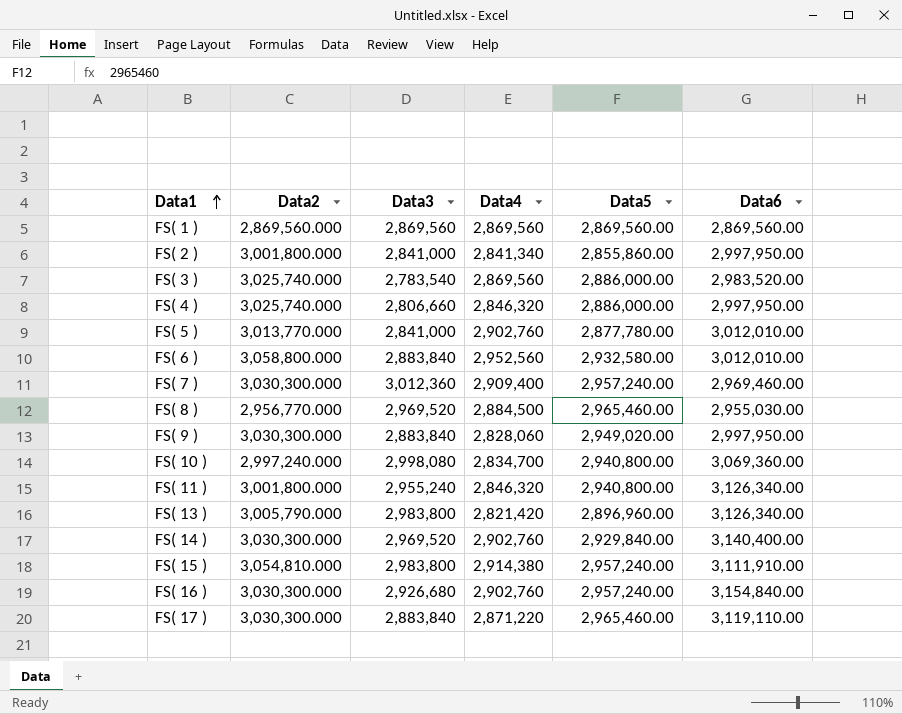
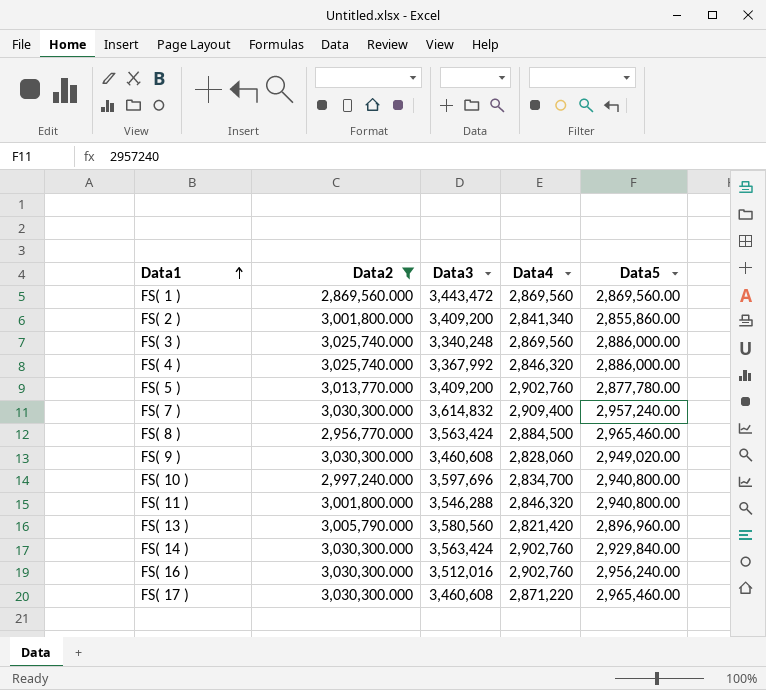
filter: none -> Data2 <= 3,030,300.000
column Data6 | position: 6 -> none
FS( 1 ) | Data3: 2,869,560 -> 3,443,472
FS( 2 ) | Data3: 2,841,000 -> 3,409,200
FS( 3 ) | Data3: 2,783,540 -> 3,340,248
FS( 4 ) | Data3: 2,806,660 -> 3,367,992
FS( 5 ) | Data3: 2,841,000 -> 3,409,200
FS( 7 ) | Data3: 3,012,360 -> 3,614,832
FS( 8 ) | Data3: 2,969,520 -> 3,563,424
FS( 9 ) | Data3: 2,883,840 -> 3,460,608
FS( 10 ) | Data3: 2,998,080 -> 3,597,696
FS( 11 ) | Data3: 2,955,240 -> 3,546,288
FS( 13 ) | Data3: 2,983,800 -> 3,580,560
FS( 14 ) | Data3: 2,969,520 -> 3,563,424
FS( 16 ) | Data3: 2,926,680 -> 3,512,016
FS( 16 ) | Data5: 2,957,240.00 -> 2,956,240.00
FS( 17 ) | Data3: 2,883,840 -> 3,460,608

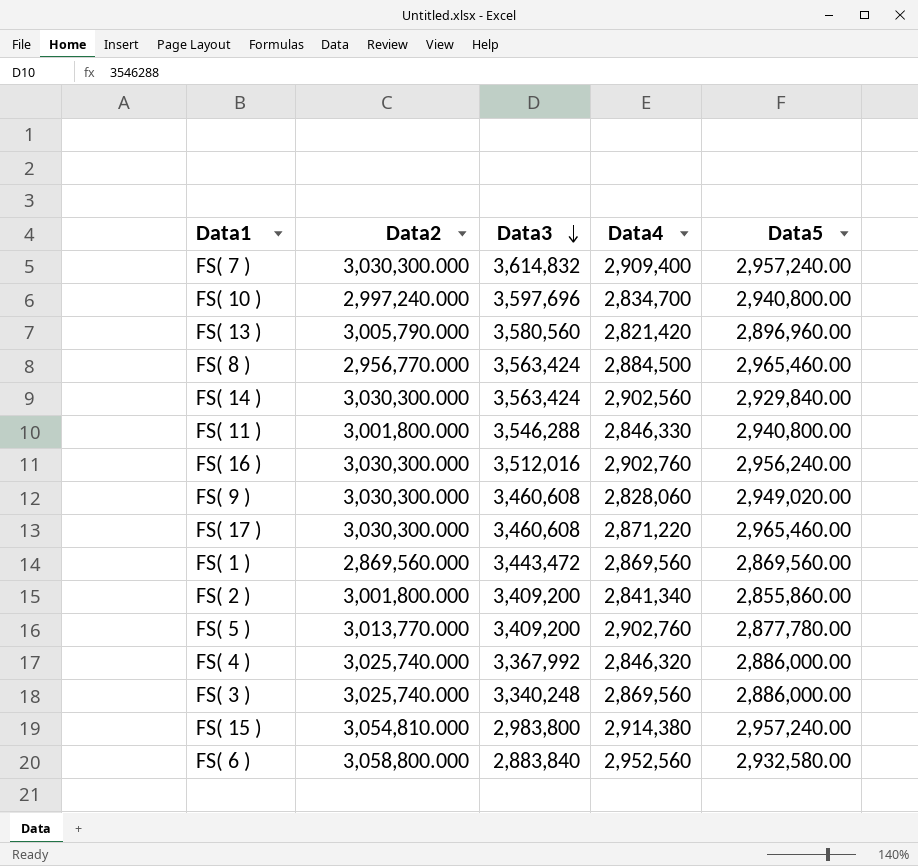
filter: Data2 <= 3,030,300.000 -> none
row order: Data1 ascending -> Data3 descending
FS( 14 ) | Data4: 2,902,760 -> 2,902,560
FS( 11 ) | Data4: 2,846,320 -> 2,846,330

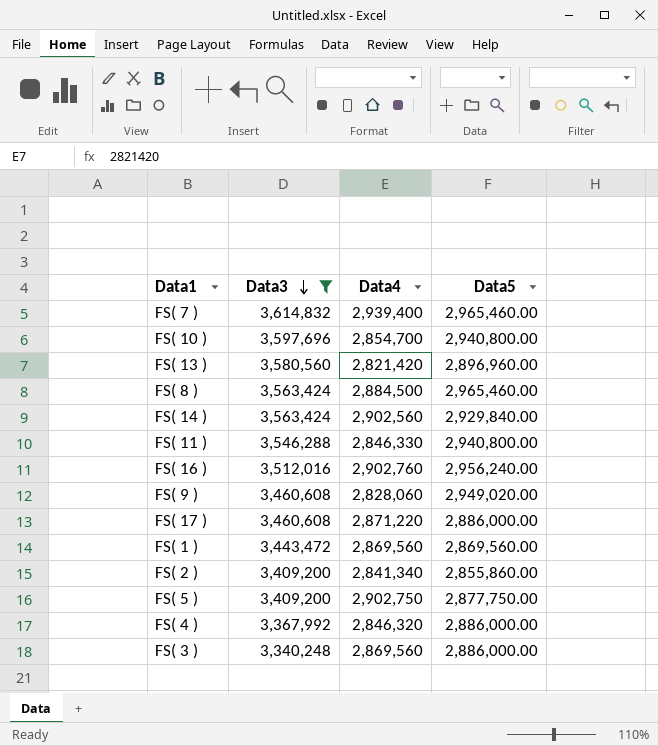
filter: none -> Data3 >= 3,340,248
column Data2 | position: 2 -> none
FS( 7 ) | Data4: 2,909,400 -> 2,939,400
FS( 7 ) | Data5: 2,957,240.00 -> 2,965,460.00
FS( 10 ) | Data4: 2,834,700 -> 2,854,700
FS( 17 ) | Data5: 2,965,460.00 -> 2,886,000.00
FS( 5 ) | Data4: 2,902,760 -> 2,902,750
FS( 5 ) | Data5: 2,877,780.00 -> 2,877,750.00

